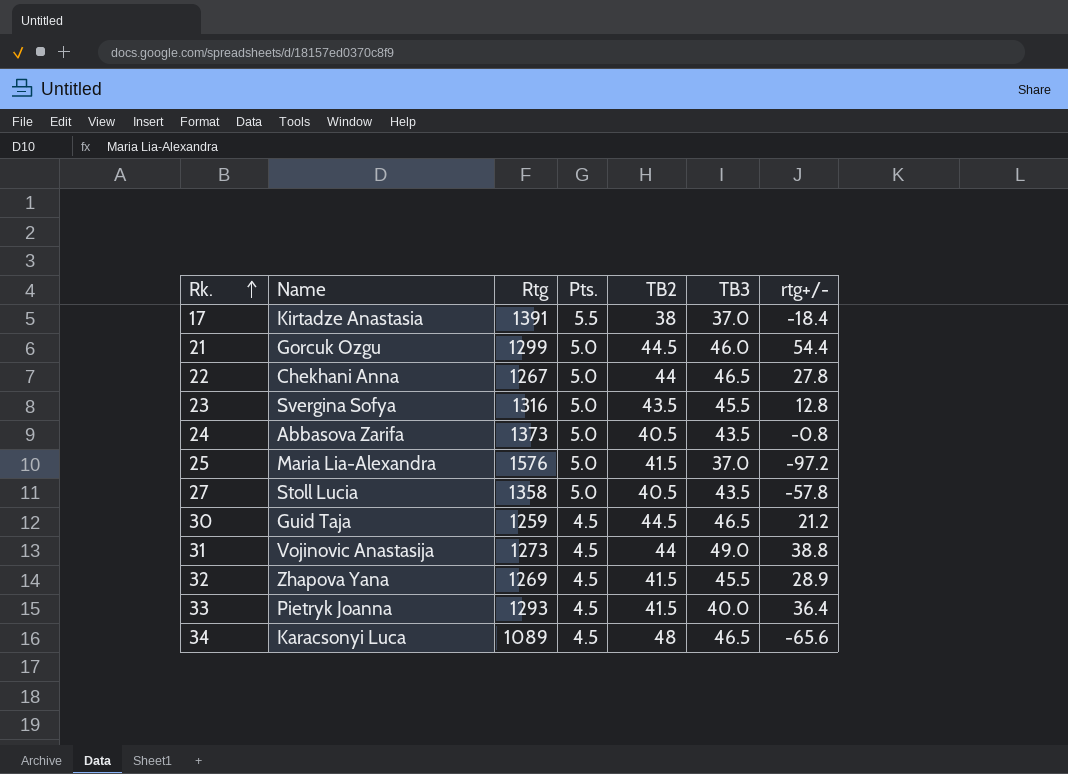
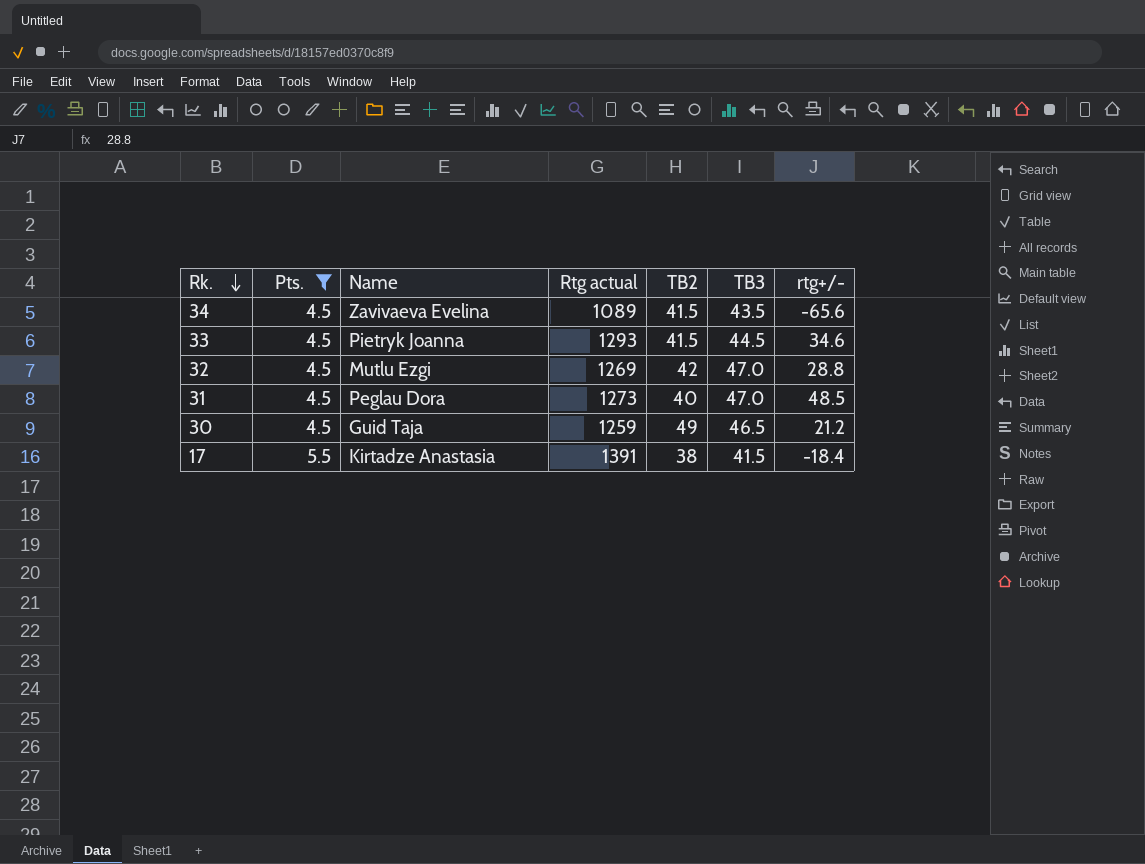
filter: none -> Pts. != 5.0
row order: Rk. ascending -> Rk. descending
column Pts. | position: 4 -> 2
column name: Rtg -> Rtg actual
34 | Name: Karacsonyi Luca -> Zavivaeva Evelina
34 | TB2: 48 -> 41.5
34 | TB3: 46.5 -> 43.5
33 | TB3: 40.0 -> 44.5
33 | rtg+/-: 36.4 -> 34.6
32 | Name: Zhapova Yana -> Mutlu Ezgi
32 | TB2: 41.5 -> 42
32 | TB3: 45.5 -> 47.0
32 | rtg+/-: 28.9 -> 28.8
31 | Name: Vojinovic Anastasija -> Peglau Dora
31 | TB2: 44 -> 40
31 | TB3: 49.0 -> 47.0
31 | rtg+/-: 38.8 -> 48.5
30 | TB2: 44.5 -> 49
17 | TB3: 37.0 -> 41.5

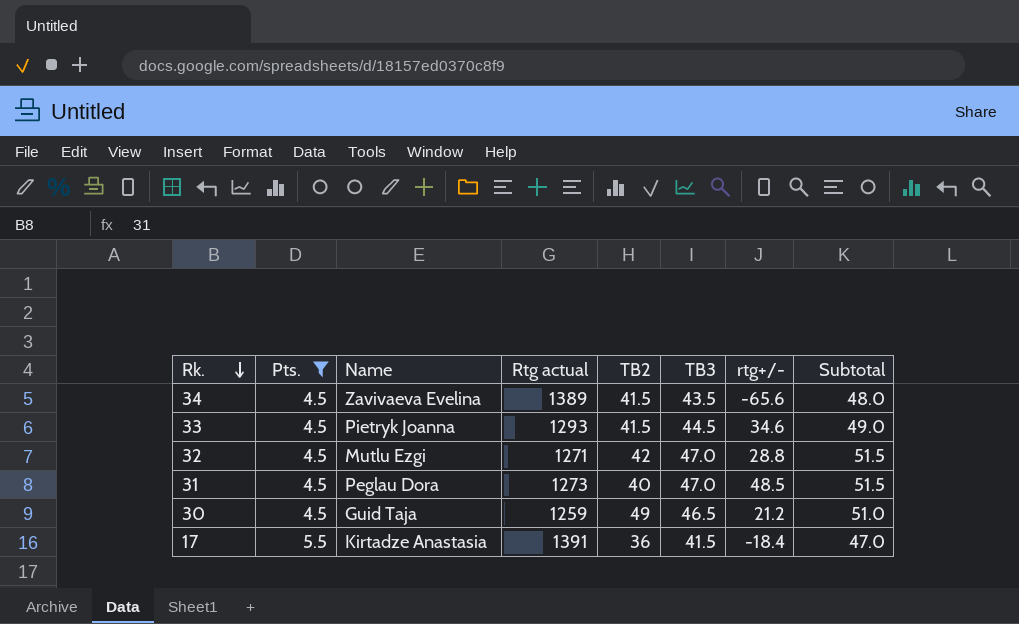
column Subtotal | formula: none -> [Pts.] + [TB3]
34 | Rtg actual: 1089 -> 1389
32 | Rtg actual: 1269 -> 1271
17 | TB2: 38 -> 36

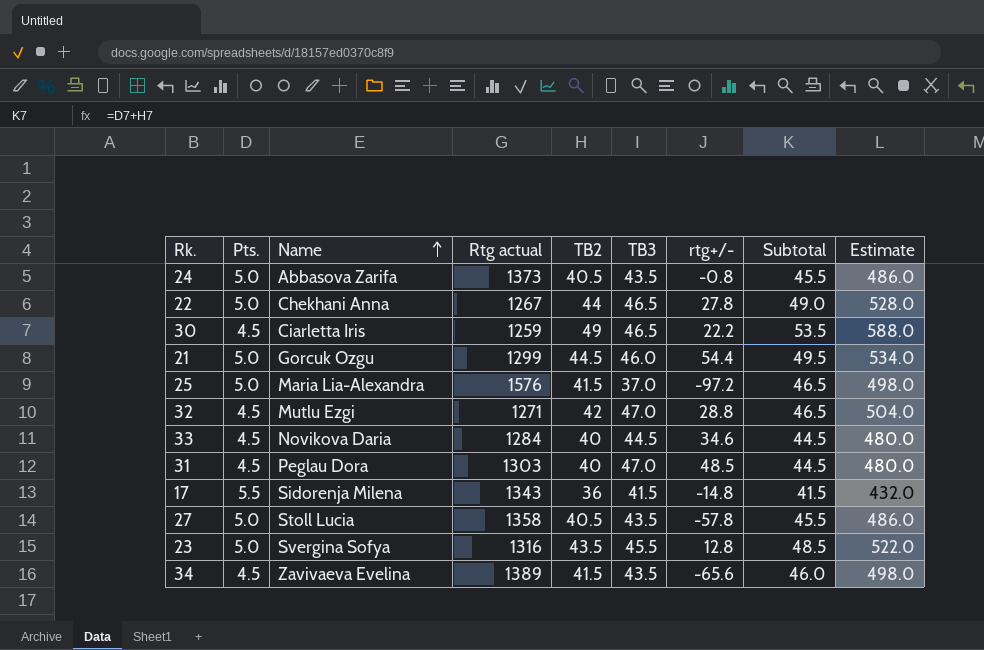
filter: Pts. != 5.0 -> none
row order: Rk. descending -> Name ascending
column Subtotal | formula: [Pts.] + [TB3] -> [Pts.] + [TB2]
column Estimate | formula: none -> [TB2] * 12
30 | Name: Guid Taja -> Ciarletta Iris
30 | rtg+/-: 21.2 -> 22.2
33 | Name: Pietryk Joanna -> Novikova Daria
33 | Rtg actual: 1293 -> 1284
33 | TB2: 41.5 -> 40
31 | Rtg actual: 1273 -> 1303
17 | Name: Kirtadze Anastasia -> Sidorenja Milena
17 | Rtg actual: 1391 -> 1343
17 | rtg+/-: -18.4 -> -14.8

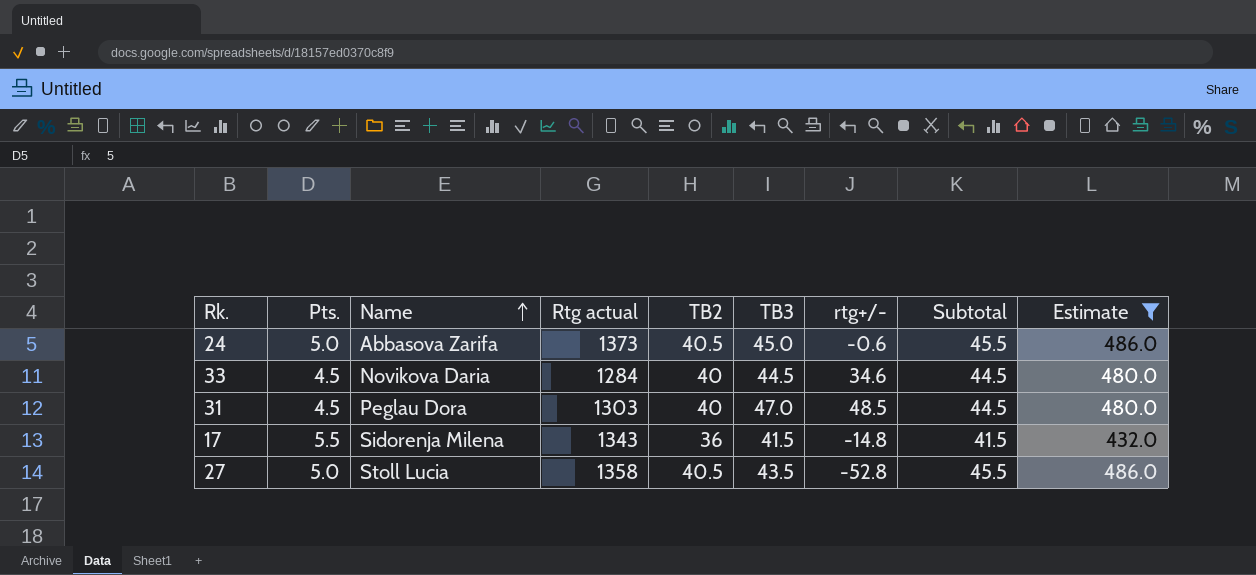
filter: none -> Estimate <= 486.0
24 | TB3: 43.5 -> 45.0
24 | rtg+/-: -0.8 -> -0.6
27 | rtg+/-: -57.8 -> -52.8

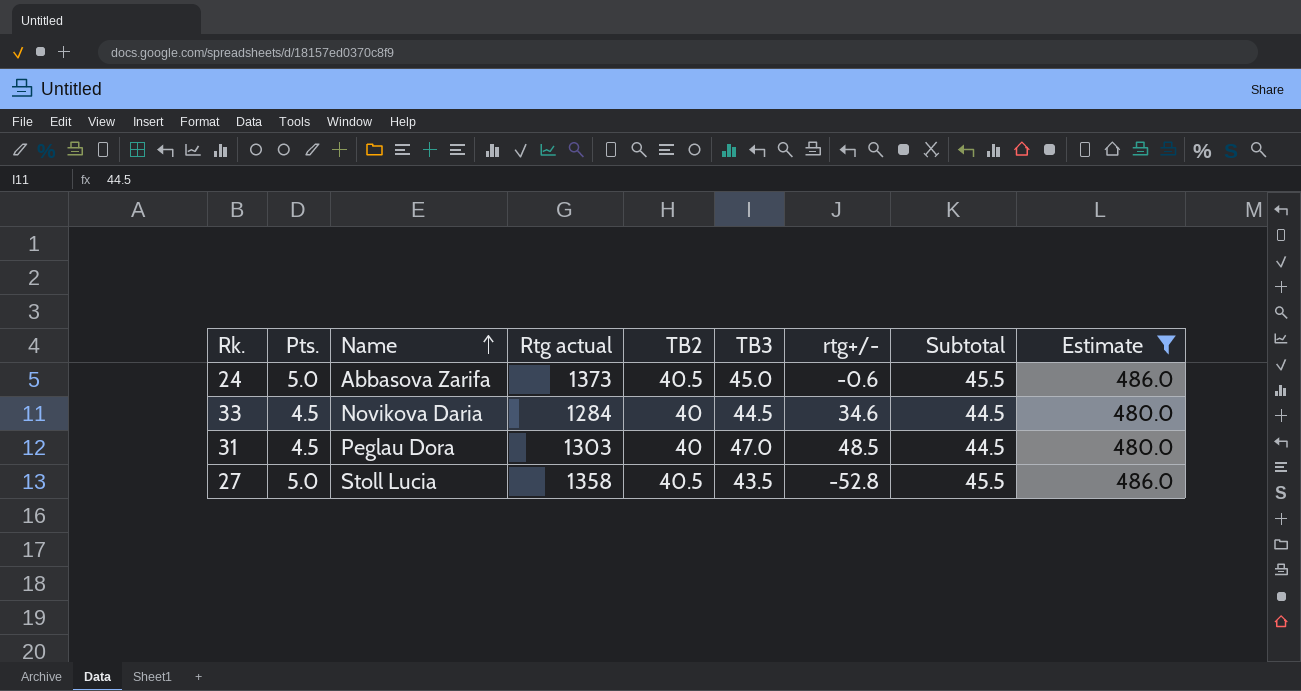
row 17: 5.5 | Sidorenja Milena | 1343 | 36 | 41.5 | -14.8 | 41.5 | 432.0 -> none

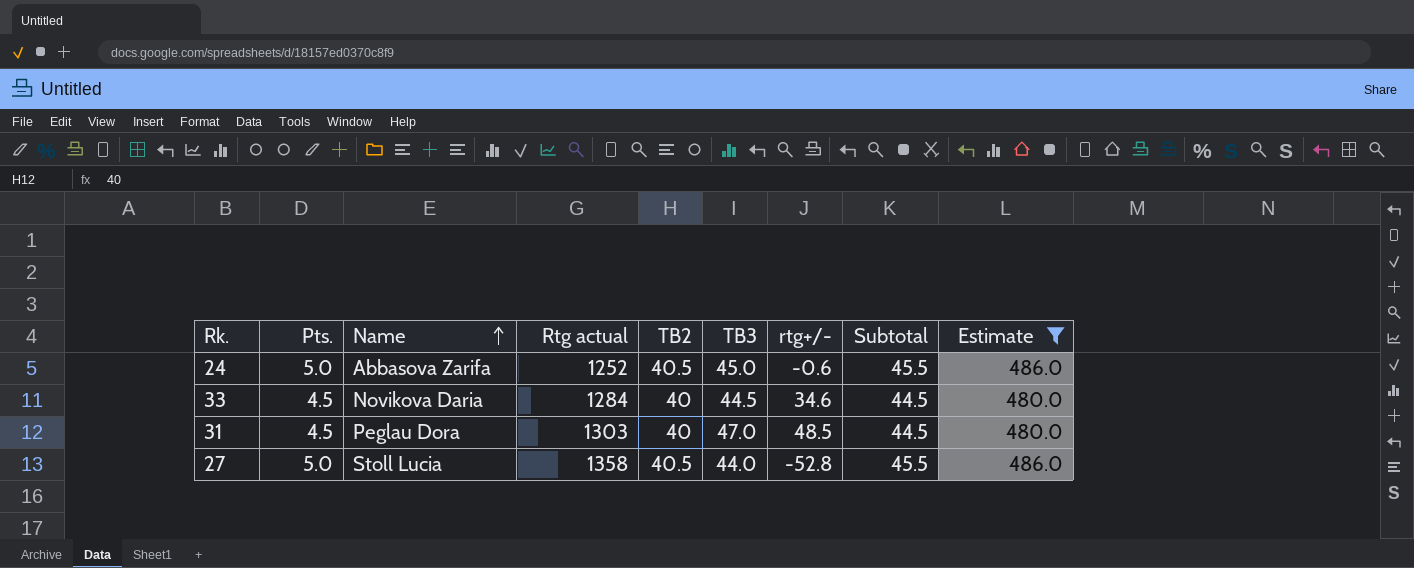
24 | Rtg actual: 1373 -> 1252
27 | TB3: 43.5 -> 44.0

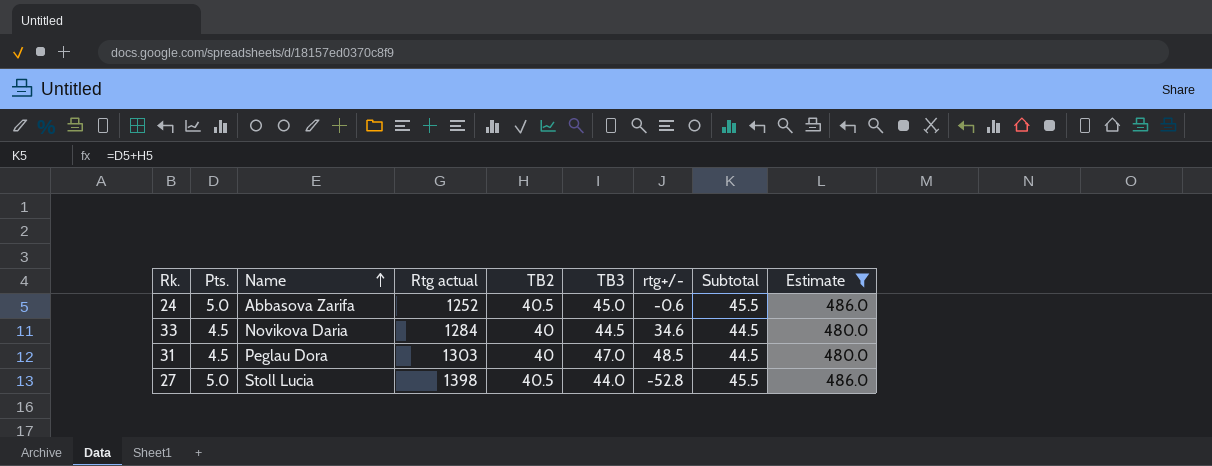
27 | Rtg actual: 1358 -> 1398

